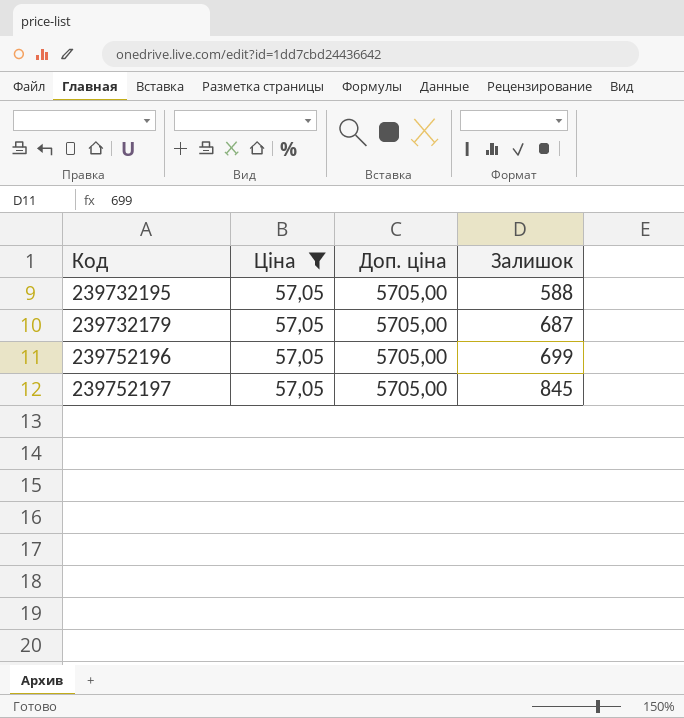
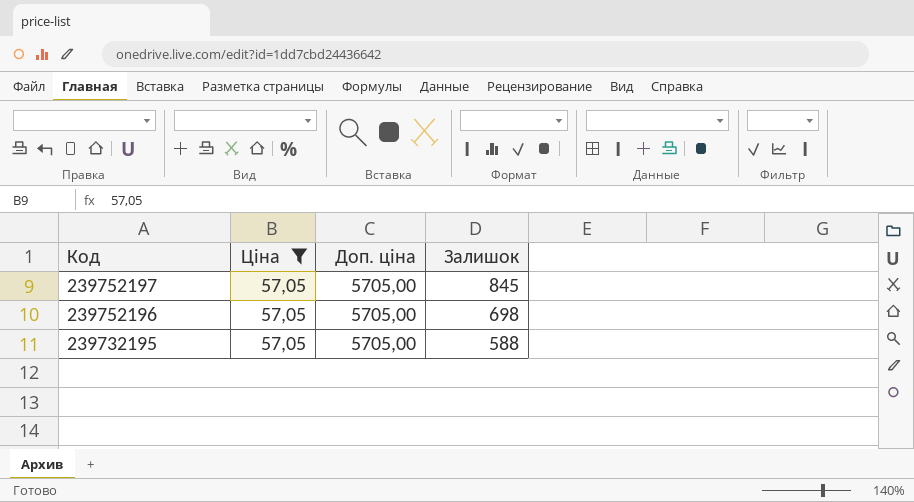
row order: Залишок ascending -> Код descending
row 239732179: 57,05 | 5705,00 | 687 -> none
239752196 | Залишок: 699 -> 698

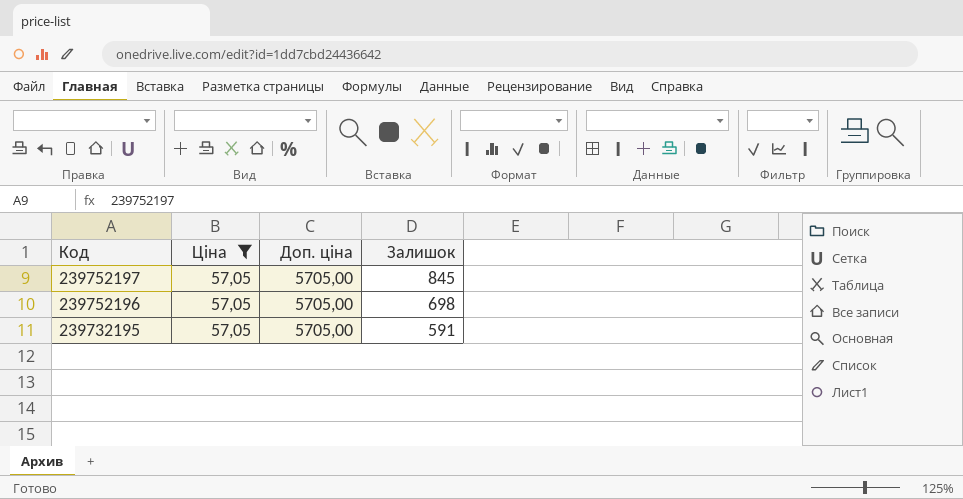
239732195 | Залишок: 588 -> 591

